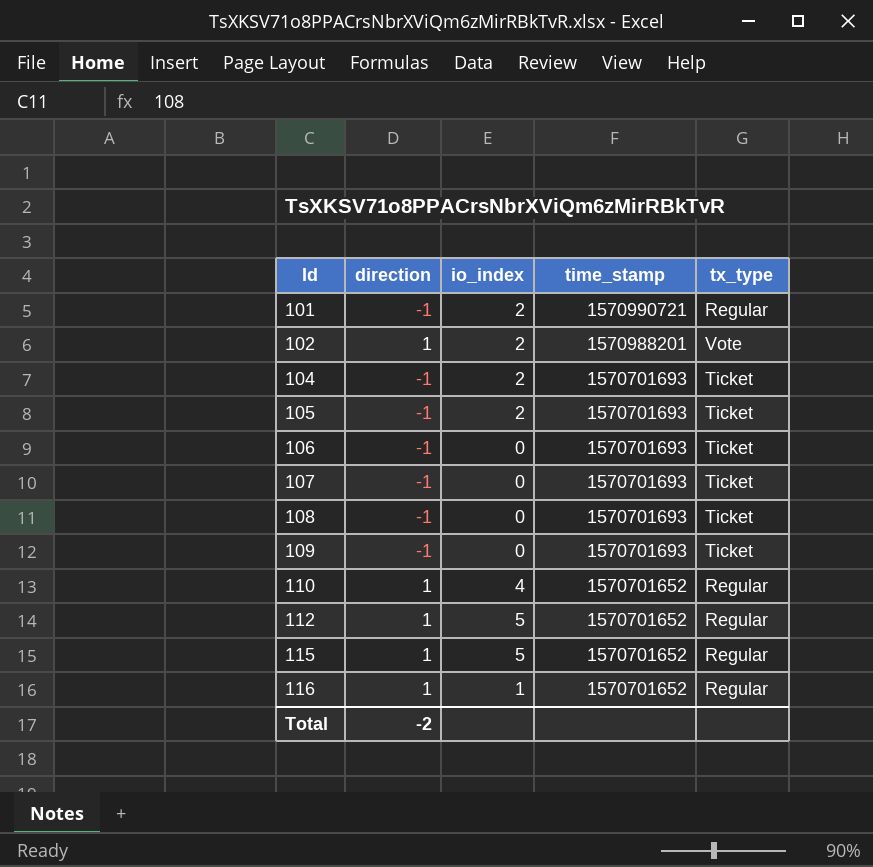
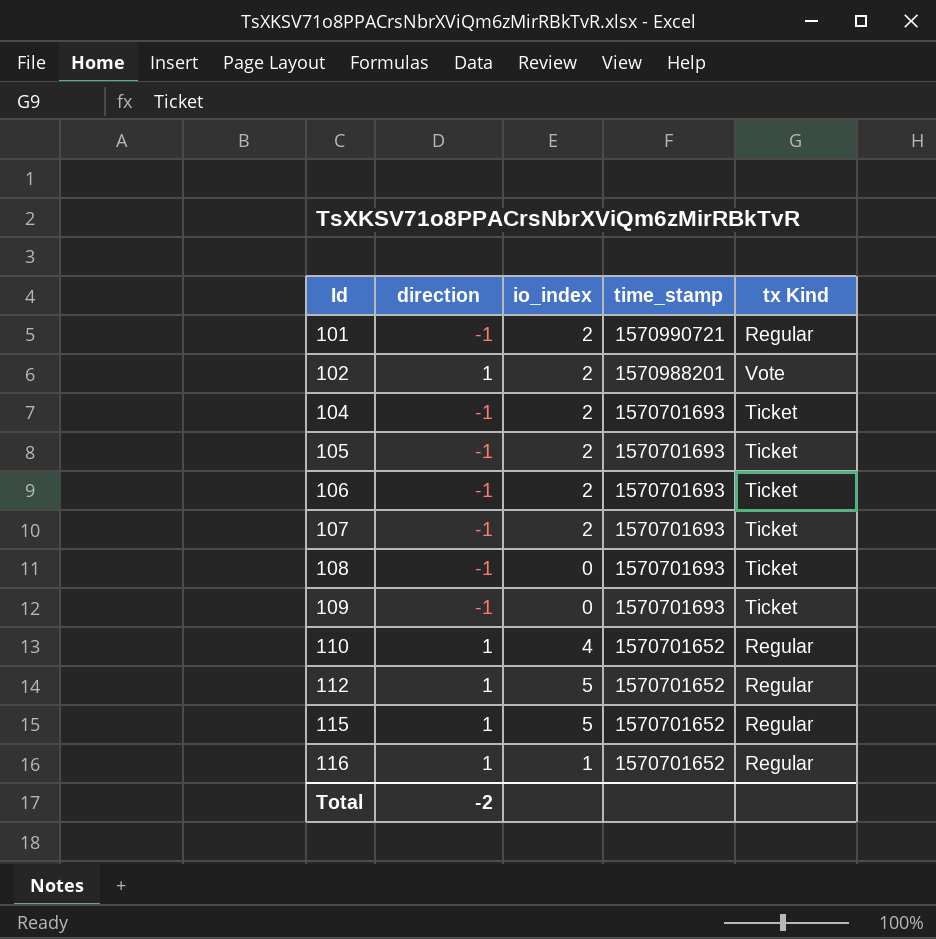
column name: tx_type -> tx Kind
106 | io_index: 0 -> 2
107 | io_index: 0 -> 2

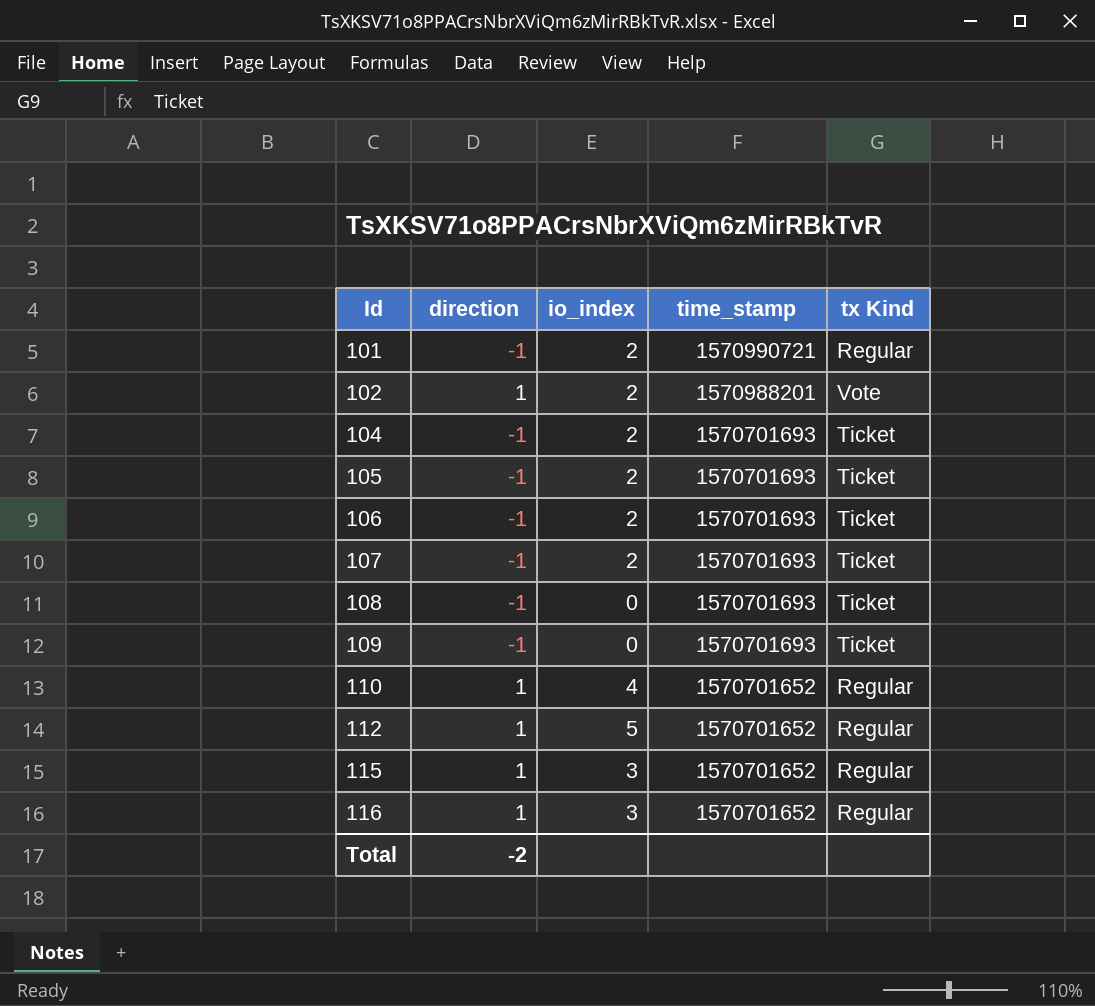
115 | io_index: 5 -> 3
116 | io_index: 1 -> 3

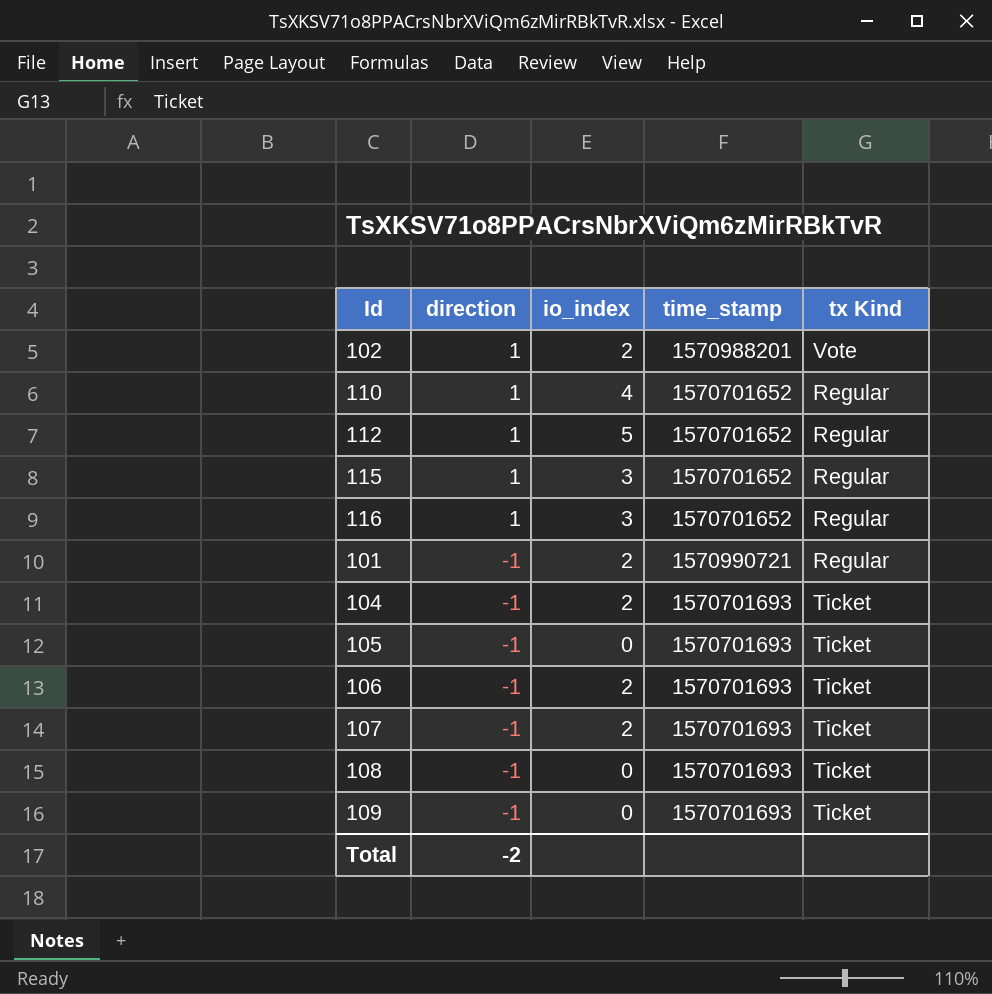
row order: Id ascending -> direction descending
105 | io_index: 2 -> 0

